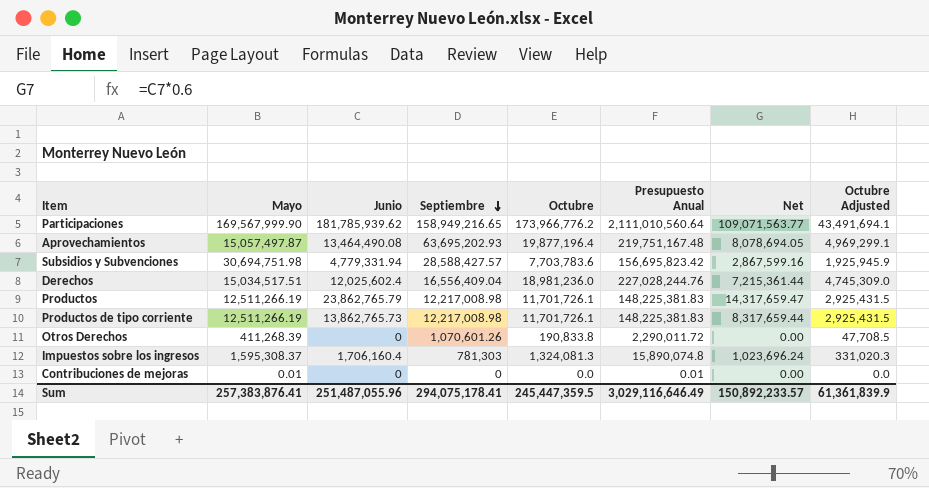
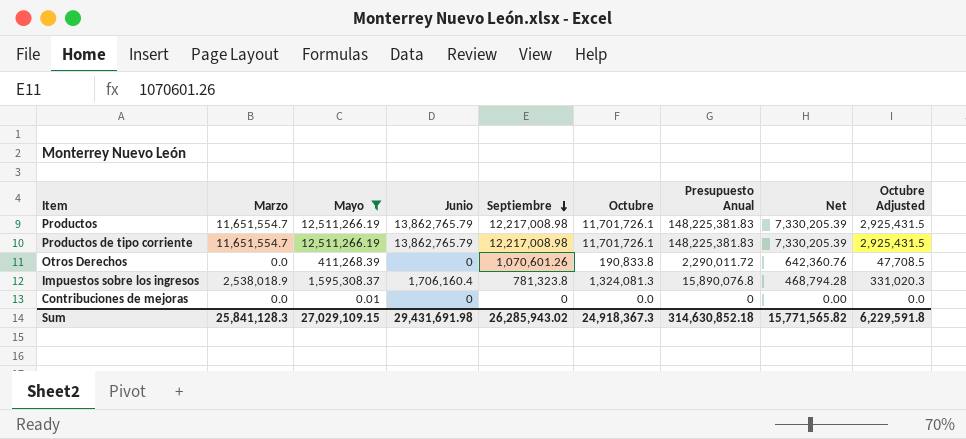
filter: none -> Mayo <= 12,511,266.19
column Marzo | position: none -> 2
column Net | formula: [Junio] * 0.6 -> [Septiembre] * 0.6
Productos | Junio: 23,862,765.79 -> 13,862,765.79
Productos de tipo corriente | Junio: 13,862,765.73 -> 13,862,765.79
Impuestos sobre los ingresos | Septiembre: 781,303 -> 781,323.8
Impuestos sobre los ingresos | Presupuesto Anual: 15,890,074.8 -> 15,890,076.8
Contribuciones de mejoras | Presupuesto Anual: 0.01 -> 0
Sum | Mayo: 257,383,876.41 -> 27,029,109.15
Sum | Junio: 251,487,055.96 -> 29,431,691.98
Sum | Septiembre: 294,075,178.41 -> 26,285,943.02
Sum | Octubre: 245,447,359.5 -> 24,918,367.3
Sum | Presupuesto Anual: 3,029,116,646.49 -> 314,630,852.18
Sum | Net: 150,892,233.57 -> 15,771,565.82
Sum | Octubre Adjusted: 61,361,839.9 -> 6,229,591.8

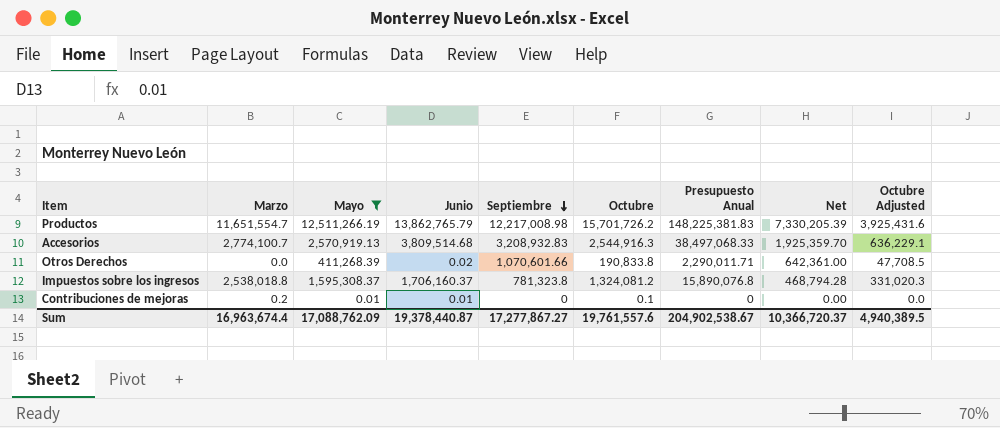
row Productos de tipo corriente: 11,651,554.7 | 12,511,266.19 | 13,862,765.79 | 12,217,008.98 | 11,701,726.1 | 148,225,381.83 | 7,330,205.39 | 2,925,431.5 -> none
Productos | Octubre: 11,701,726.1 -> 15,701,726.2
Productos | Octubre Adjusted: 2,925,431.5 -> 3,925,431.6
row Accesorios: none -> 2,774,100.7 | 2,570,919.13 | 3,809,514.68 | 3,208,932.83 | 2,544,916.3 | 38,497,068.33 | 1,925,359.70 | 636,229.1
Otros Derechos | Junio: 0 -> 0.02
Otros Derechos | Septiembre: 1,070,601.26 -> 1,070,601.66
Otros Derechos | Presupuesto Anual: 2,290,011.72 -> 2,290,011.71
Otros Derechos | Net: 642,360.76 -> 642,361.00
Impuestos sobre los ingresos | Marzo: 2,538,018.9 -> 2,538,018.8
Impuestos sobre los ingresos | Junio: 1,706,160.4 -> 1,706,160.37
Impuestos sobre los ingresos | Octubre: 1,324,081.3 -> 1,324,081.2
Contribuciones de mejoras | Marzo: 0.0 -> 0.2
Contribuciones de mejoras | Junio: 0 -> 0.01
Contribuciones de mejoras | Octubre: 0.0 -> 0.1
Sum | Marzo: 25,841,128.3 -> 16,963,674.4
Sum | Mayo: 27,029,109.15 -> 17,088,762.09
Sum | Junio: 29,431,691.98 -> 19,378,440.87
Sum | Septiembre: 26,285,943.02 -> 17,277,867.27
Sum | Octubre: 24,918,367.3 -> 19,761,557.6
Sum | Presupuesto Anual: 314,630,852.18 -> 204,902,538.67
Sum | Net: 15,771,565.82 -> 10,366,720.37
Sum | Octubre Adjusted: 6,229,591.8 -> 4,940,389.5

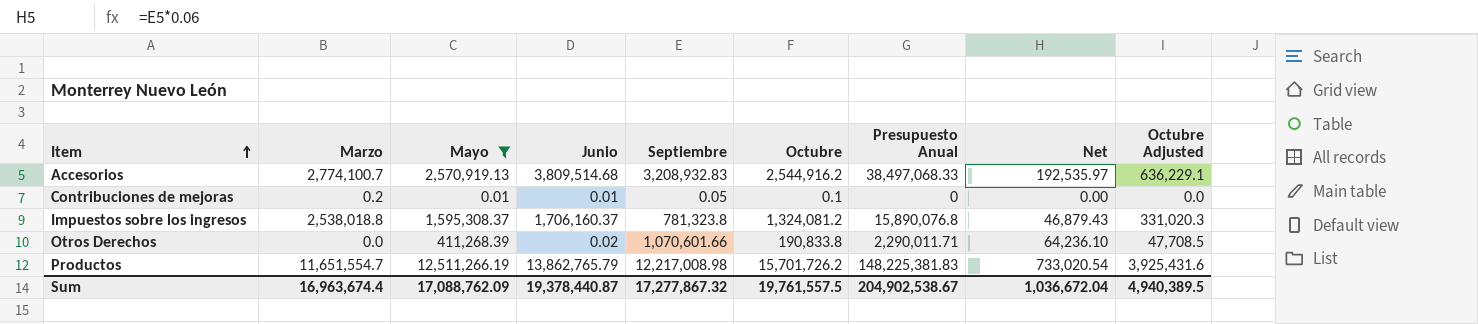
row order: Septiembre descending -> Item ascending
column Net | formula: [Septiembre] * 0.6 -> [Septiembre] * 0.06
Accesorios | Octubre: 2,544,916.3 -> 2,544,916.2
Contribuciones de mejoras | Septiembre: 0 -> 0.05
Sum | Septiembre: 17,277,867.27 -> 17,277,867.32
Sum | Octubre: 19,761,557.6 -> 19,761,557.5
Sum | Net: 10,366,720.37 -> 1,036,672.04

